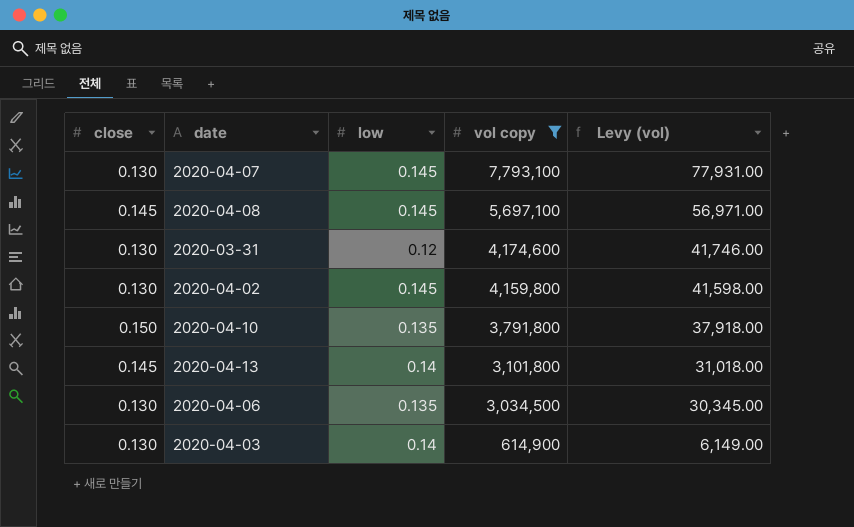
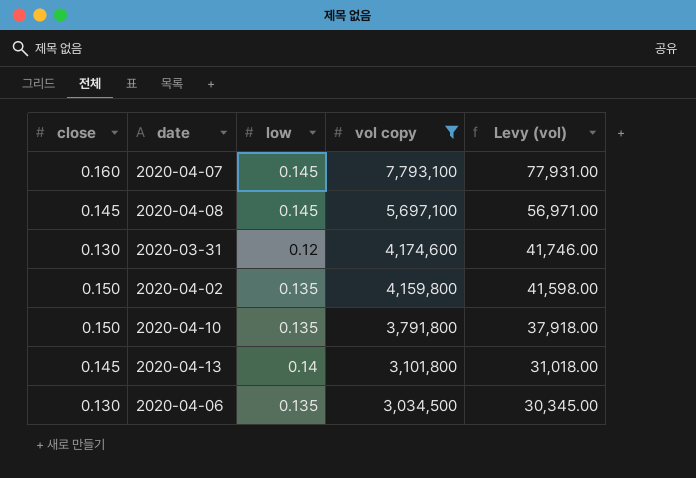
row 2020-04-03: 0.130 | 0.14 | 614,900 | 6,149.00 -> none
2020-04-07 | close: 0.130 -> 0.160
2020-04-02 | close: 0.130 -> 0.150
2020-04-02 | low: 0.145 -> 0.135

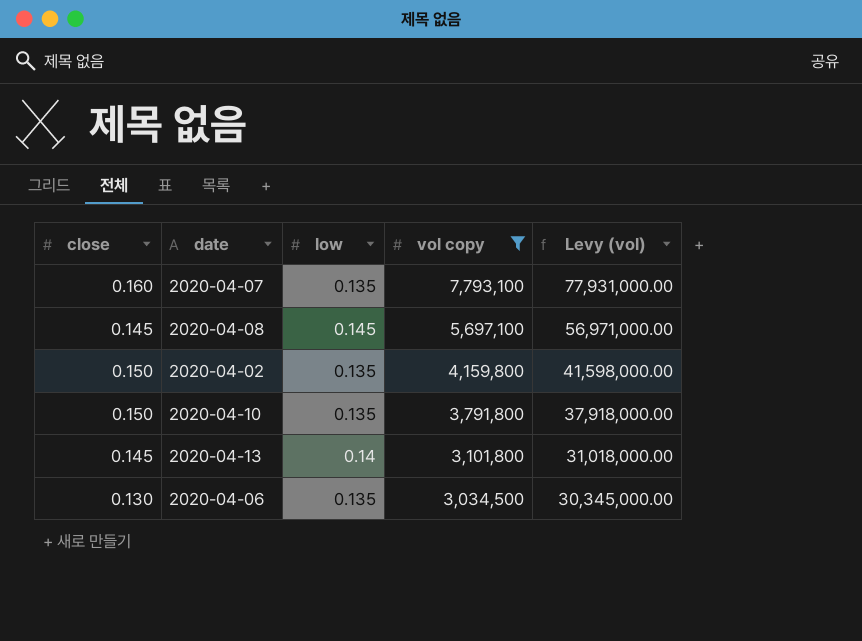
column Levy (vol) | formula: [vol copy] * 0.01 -> [vol copy] * 10
row 2020-03-31: 0.130 | 0.12 | 4,174,600 | 41,746.00 -> none
2020-04-07 | low: 0.145 -> 0.135

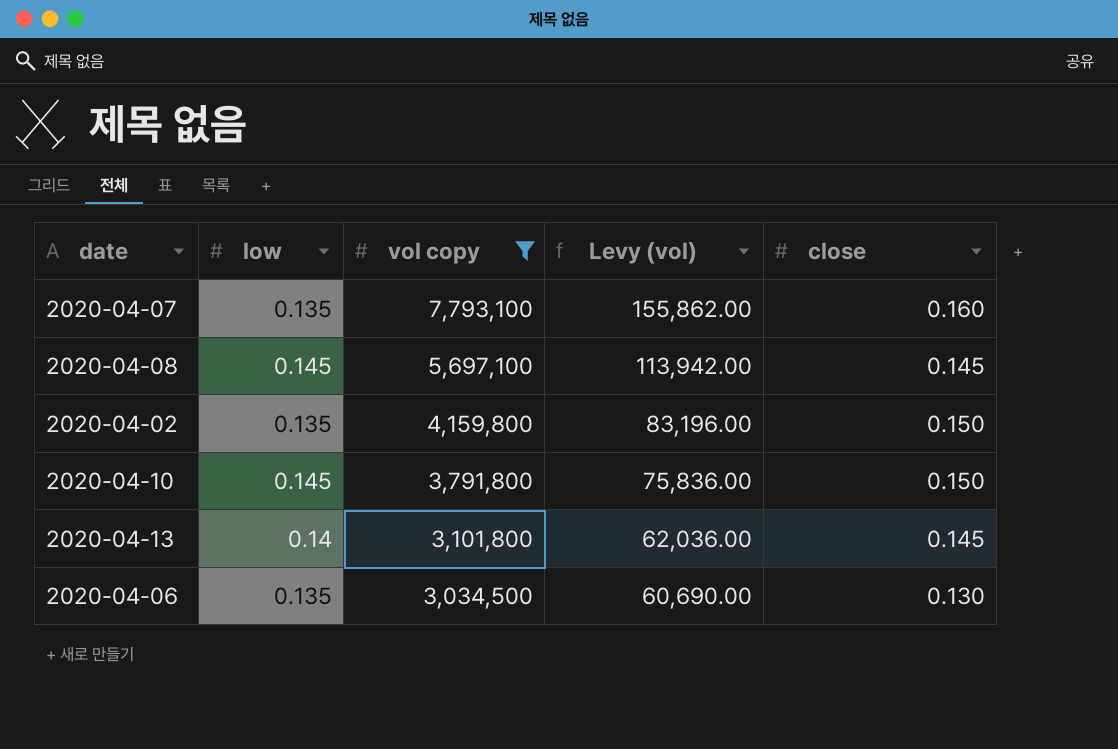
column Levy (vol) | formula: [vol copy] * 10 -> [vol copy] * 0.02
column close | position: 1 -> 5
2020-04-10 | low: 0.135 -> 0.145

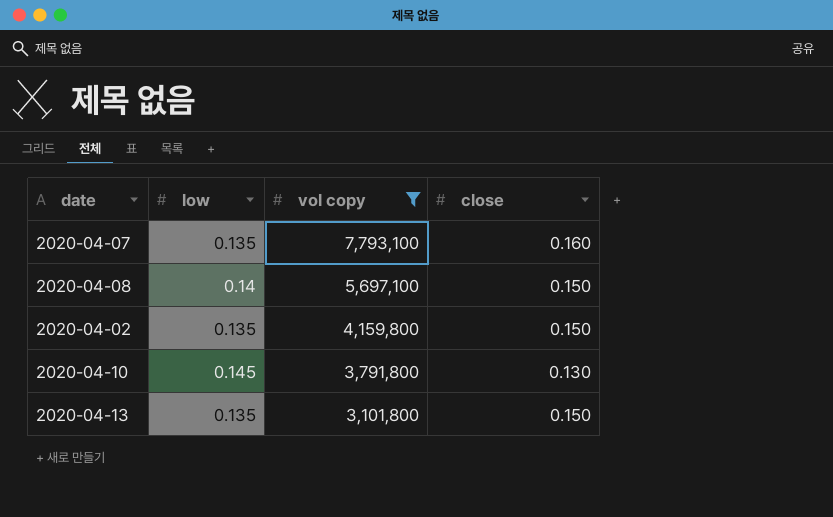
column Levy (vol) | formula: [vol copy] * 0.02 -> none
row 2020-04-06: 0.135 | 3,034,500 | 60,690.00 | 0.130 -> none
2020-04-08 | low: 0.145 -> 0.14
2020-04-08 | close: 0.145 -> 0.150
2020-04-10 | close: 0.150 -> 0.130
2020-04-13 | low: 0.14 -> 0.135
2020-04-13 | close: 0.145 -> 0.150

